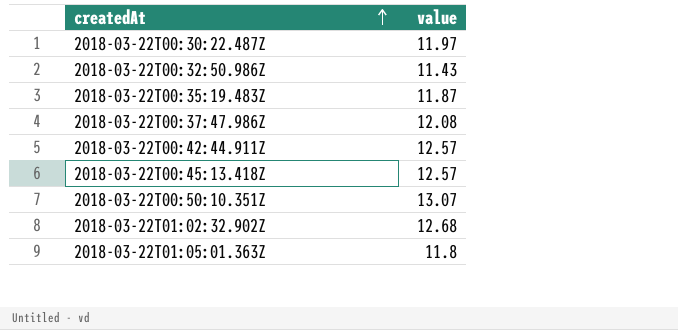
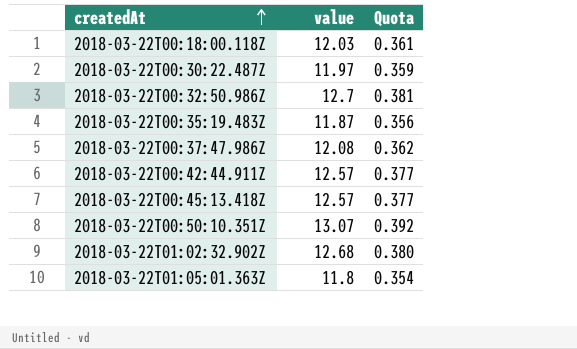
column Quota | formula: none -> [value] * 0.03
row 2018-03-22T00:18:00.118Z: none -> 12.03 | 0.361
2018-03-22T00:32:50.986Z | value: 11.43 -> 12.7

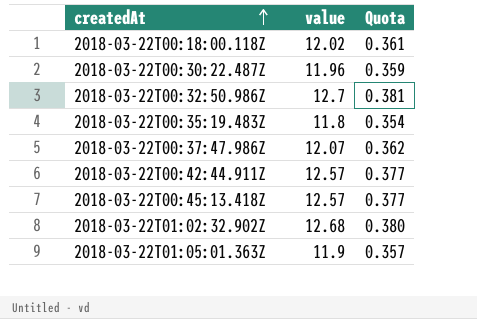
row 2018-03-22T00:50:10.351Z: 13.07 | 0.392 -> none
2018-03-22T00:18:00.118Z | value: 12.03 -> 12.02
2018-03-22T00:30:22.487Z | value: 11.97 -> 11.96
2018-03-22T00:35:19.483Z | value: 11.87 -> 11.8
2018-03-22T00:35:19.483Z | Quota: 0.356 -> 0.354
2018-03-22T00:37:47.986Z | value: 12.08 -> 12.07
2018-03-22T01:05:01.363Z | value: 11.8 -> 11.9
2018-03-22T01:05:01.363Z | Quota: 0.354 -> 0.357

